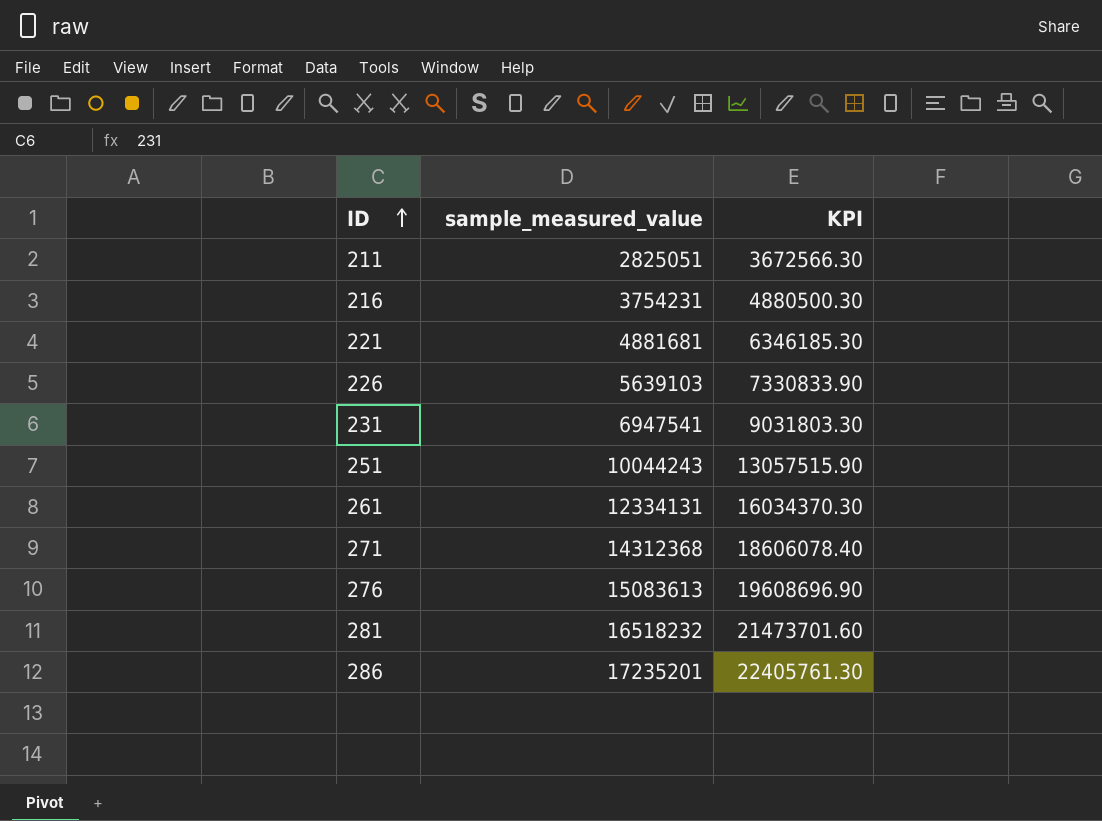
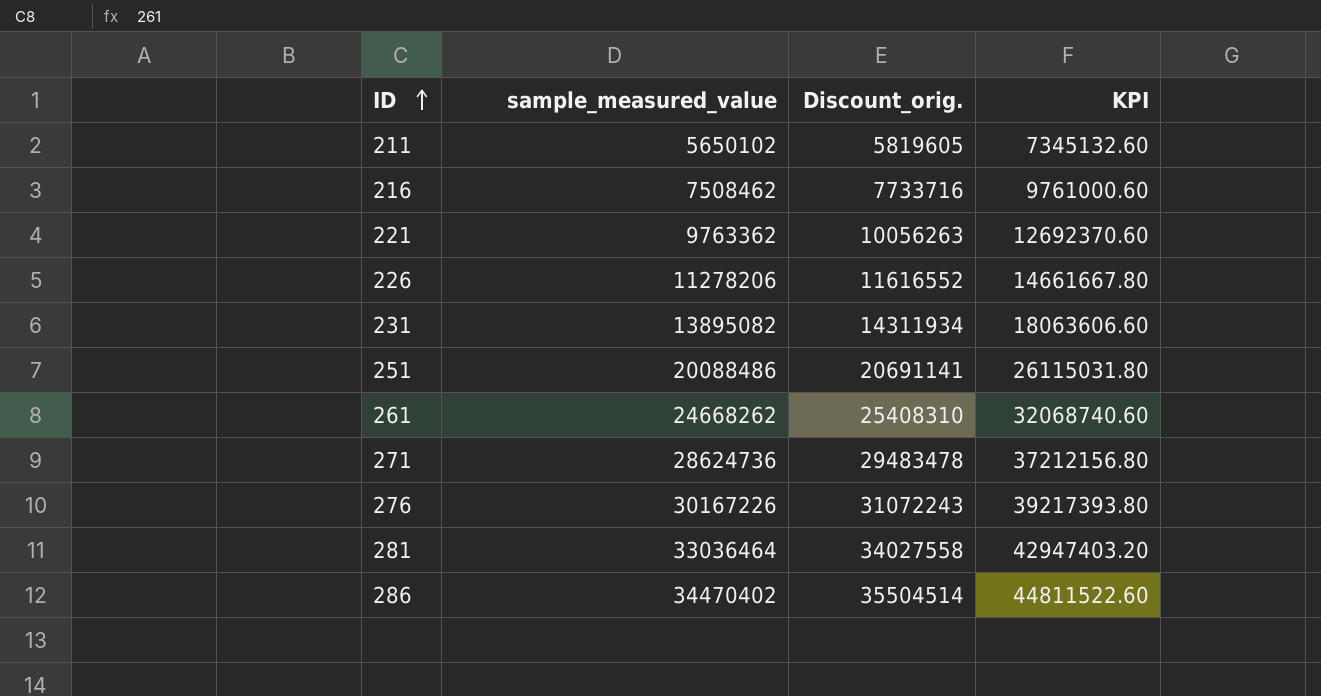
column Discount_orig. | formula: none -> [sample_measured_value] * 1.03
211 | sample_measured_value: 2825051 -> 5650102
211 | KPI: 3672566.30 -> 7345132.60
216 | sample_measured_value: 3754231 -> 7508462
216 | KPI: 4880500.30 -> 9761000.60
221 | sample_measured_value: 4881681 -> 9763362
221 | KPI: 6346185.30 -> 12692370.60
226 | sample_measured_value: 5639103 -> 11278206
226 | KPI: 7330833.90 -> 14661667.80
231 | sample_measured_value: 6947541 -> 13895082
231 | KPI: 9031803.30 -> 18063606.60
251 | sample_measured_value: 10044243 -> 20088486
251 | KPI: 13057515.90 -> 26115031.80
261 | sample_measured_value: 12334131 -> 24668262
261 | KPI: 16034370.30 -> 32068740.60
271 | sample_measured_value: 14312368 -> 28624736
271 | KPI: 18606078.40 -> 37212156.80
276 | sample_measured_value: 15083613 -> 30167226
276 | KPI: 19608696.90 -> 39217393.80
281 | sample_measured_value: 16518232 -> 33036464
281 | KPI: 21473701.60 -> 42947403.20
286 | sample_measured_value: 17235201 -> 34470402
286 | KPI: 22405761.30 -> 44811522.60

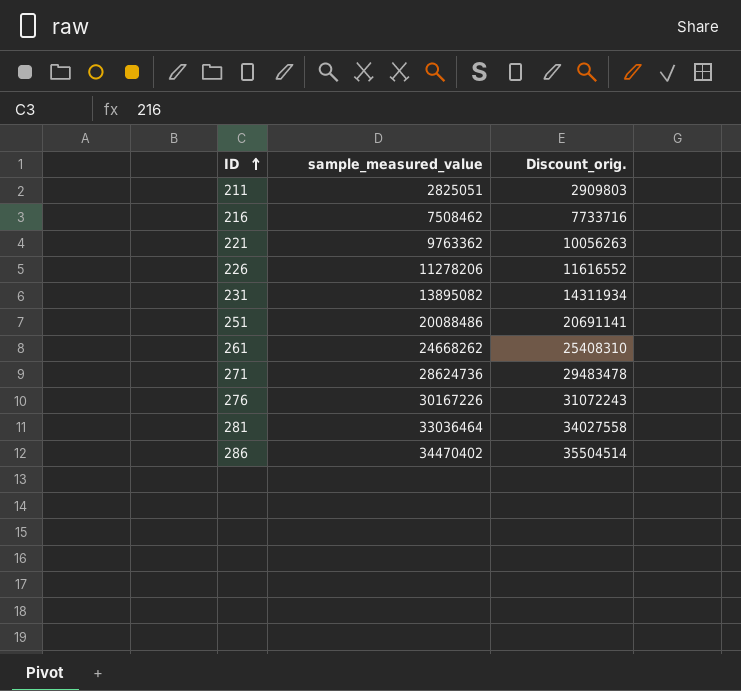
column KPI | formula: [sample_measured_value] * 1.3 -> none
211 | sample_measured_value: 5650102 -> 2825051
211 | Discount_orig.: 5819605 -> 2909803

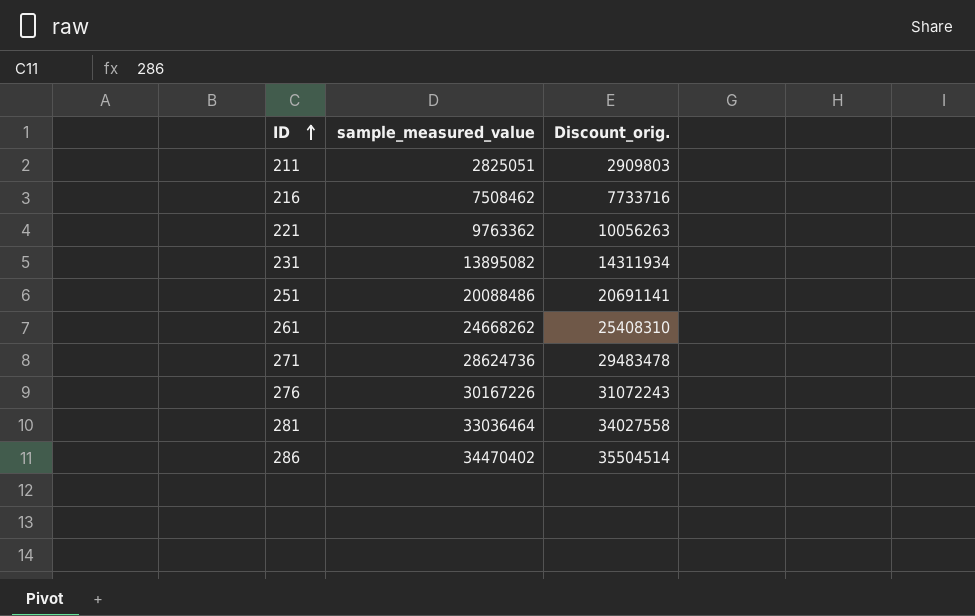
row 226: 11278206 | 11616552 -> none

